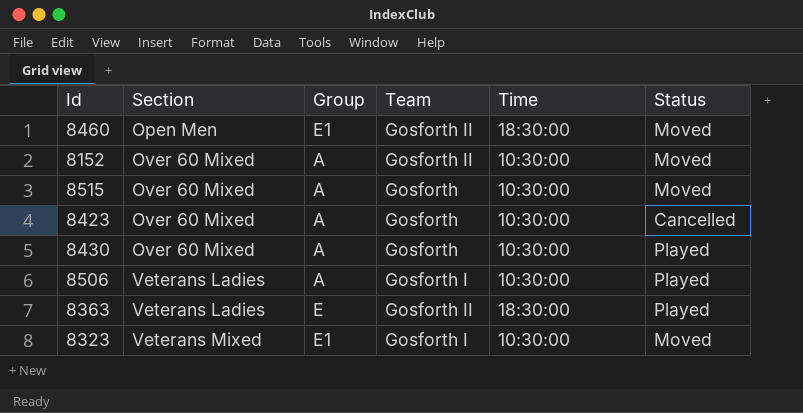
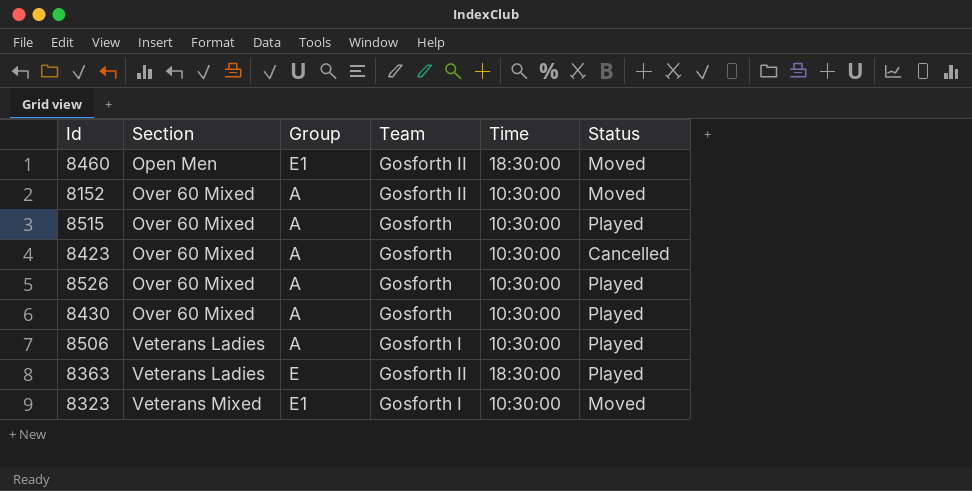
8515 | Status: Moved -> Played
row 8526: none -> Over 60 Mixed | A | Gosforth | 10:30:00 | Played

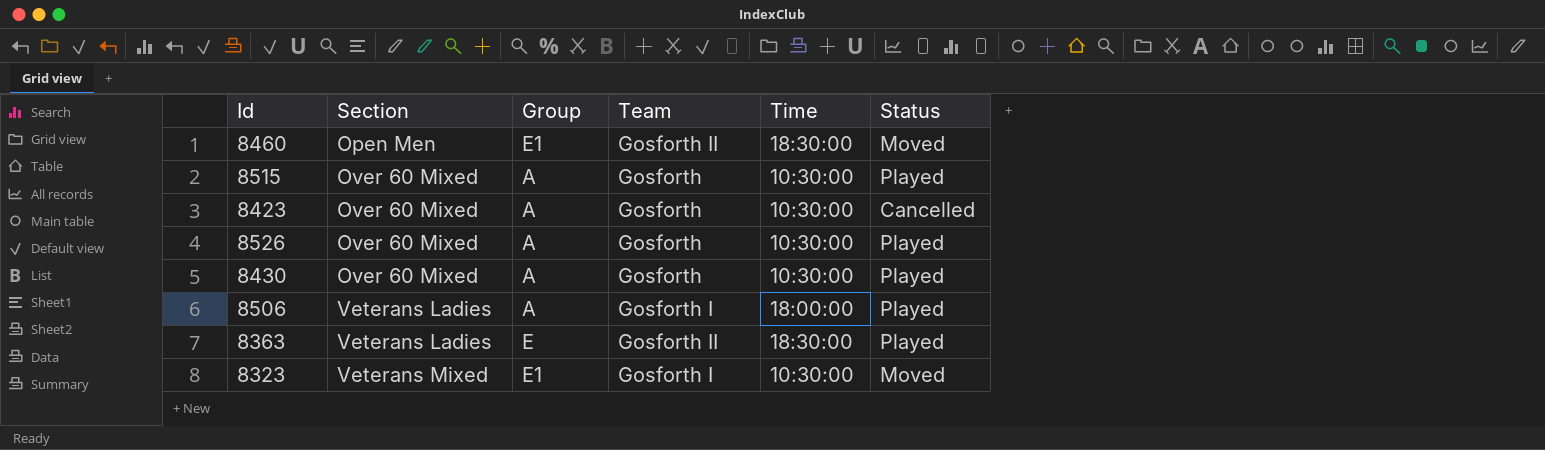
row 8152: Over 60 Mixed | A | Gosforth II | 10:30:00 | Moved -> none
8506 | Time: 10:30:00 -> 18:00:00

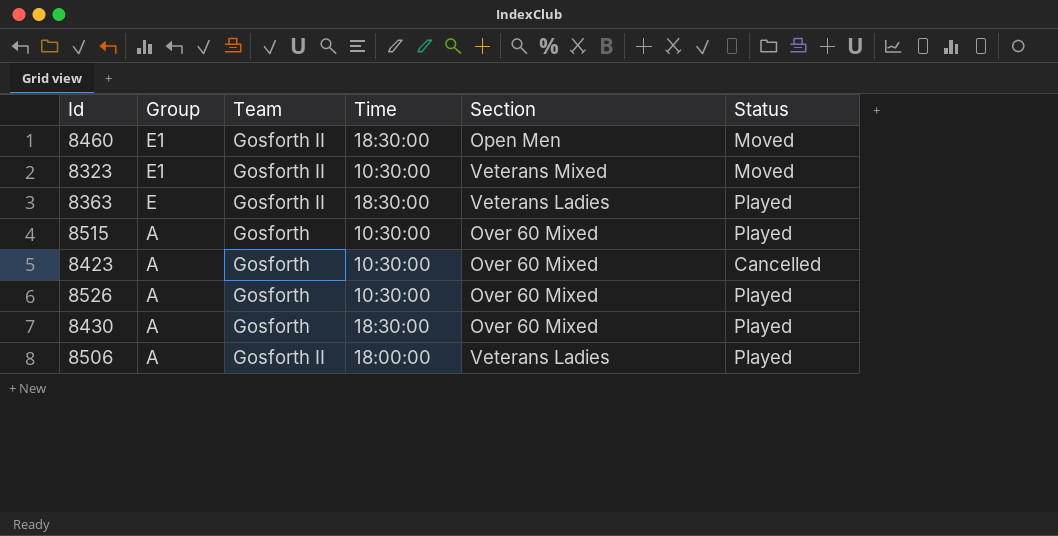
row order: Section ascending -> Group descending
column Section | position: 2 -> 5
8323 | Team: Gosforth I -> Gosforth II
8430 | Time: 10:30:00 -> 18:30:00
8506 | Team: Gosforth I -> Gosforth II

